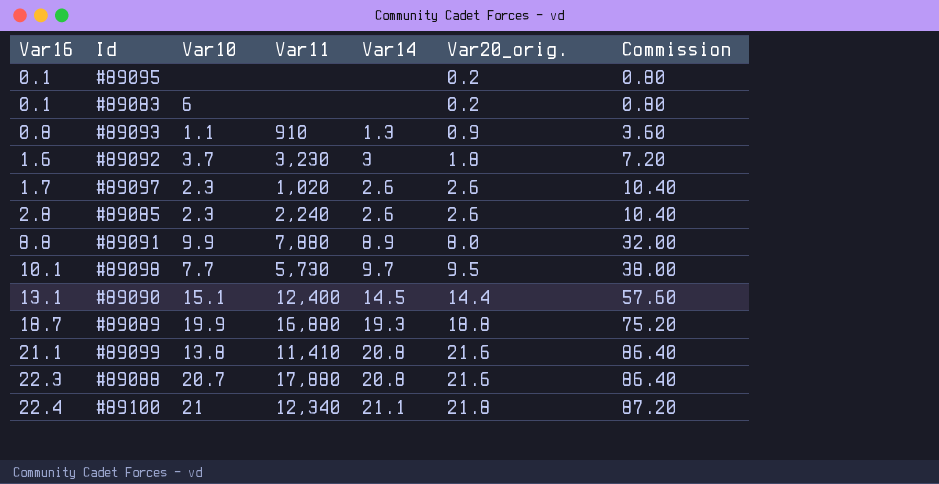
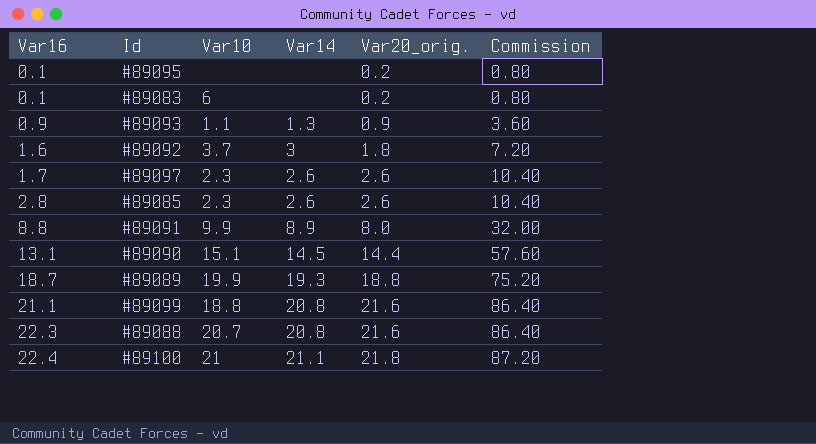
column Var11 | position: 4 -> none
row #89098: 10.1 | 7.7 | 5,730 | 9.7 | 9.5 | 38.00 -> none
#89093 | Var16: 0.8 -> 0.9
#89099 | Var10: 13.8 -> 18.8

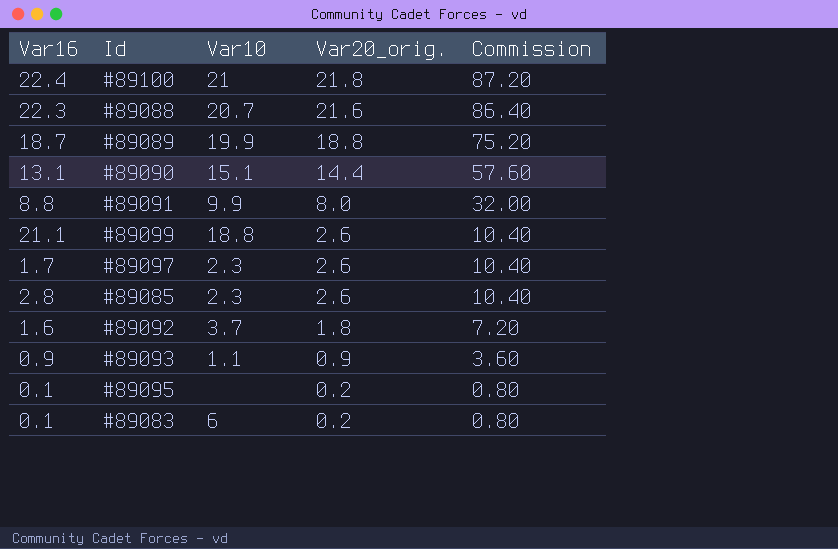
row order: Var16 ascending -> Var20_orig. descending
column Var14 | position: 4 -> none
#89099 | Var20_orig.: 21.6 -> 2.6
#89099 | Commission: 86.40 -> 10.40

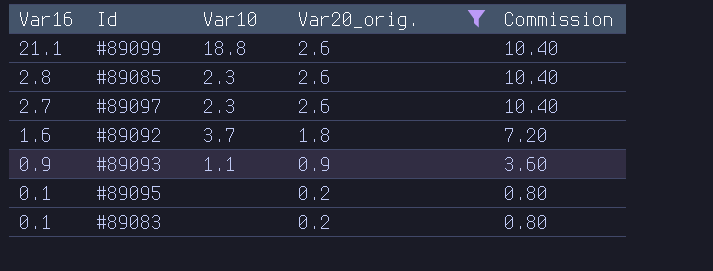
filter: none -> Var20_orig. <= 2.6
row order: Var20_orig. descending -> Var16 descending
#89097 | Var16: 1.7 -> 2.7
#89083 | Var10: 6 -> none

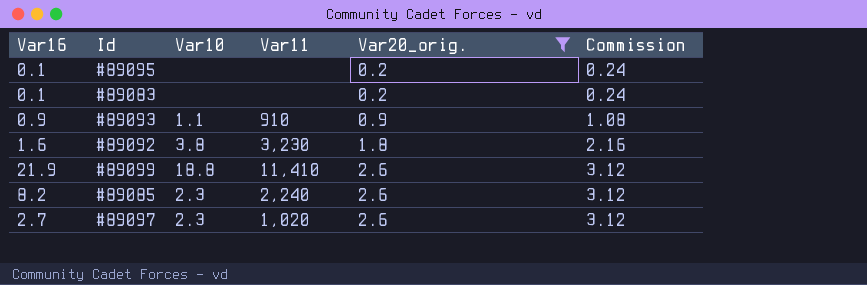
row order: Var16 descending -> Var20_orig. ascending
column Var11 | position: none -> 4
column Commission | formula: [Var20_orig.] * 4 -> [Var20_orig.] * 1.2
#89092 | Var10: 3.7 -> 3.8
#89099 | Var16: 21.1 -> 21.9
#89085 | Var16: 2.8 -> 8.2

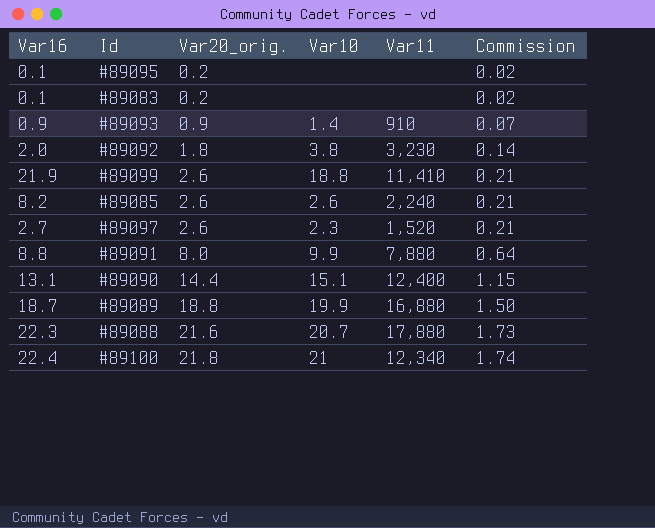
filter: Var20_orig. <= 2.6 -> none
column Var20_orig. | position: 5 -> 3
column Commission | formula: [Var20_orig.] * 1.2 -> [Var20_orig.] * 0.08
#89093 | Var10: 1.1 -> 1.4
#89092 | Var16: 1.6 -> 2.0
#89085 | Var10: 2.3 -> 2.6
#89097 | Var11: 1,020 -> 1,520

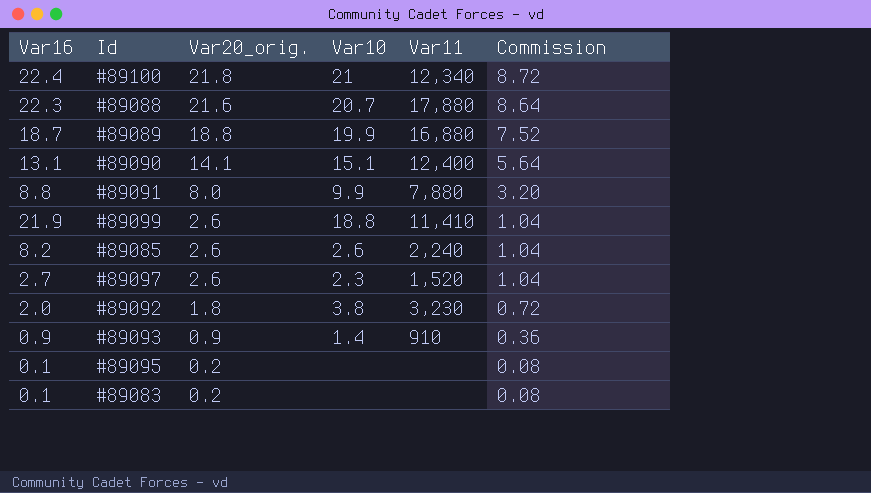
row order: Var20_orig. ascending -> Var20_orig. descending
column Commission | formula: [Var20_orig.] * 0.08 -> [Var20_orig.] * 0.4
#89090 | Var20_orig.: 14.4 -> 14.1

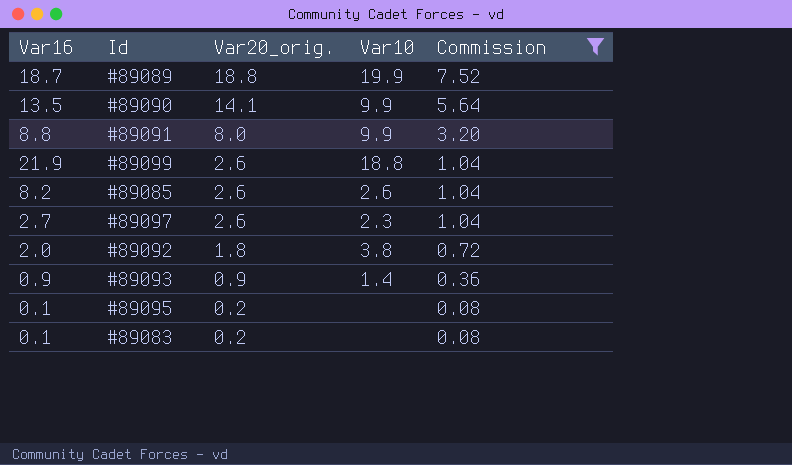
filter: none -> Commission <= 7.52
column Var11 | position: 5 -> none
#89090 | Var16: 13.1 -> 13.5
#89090 | Var10: 15.1 -> 9.9

